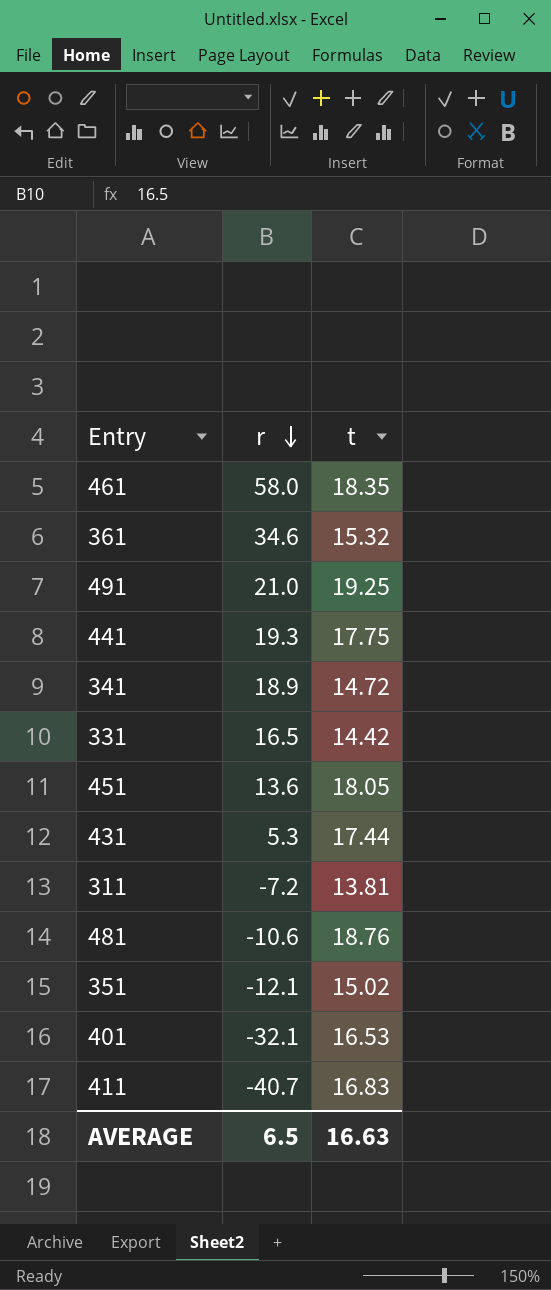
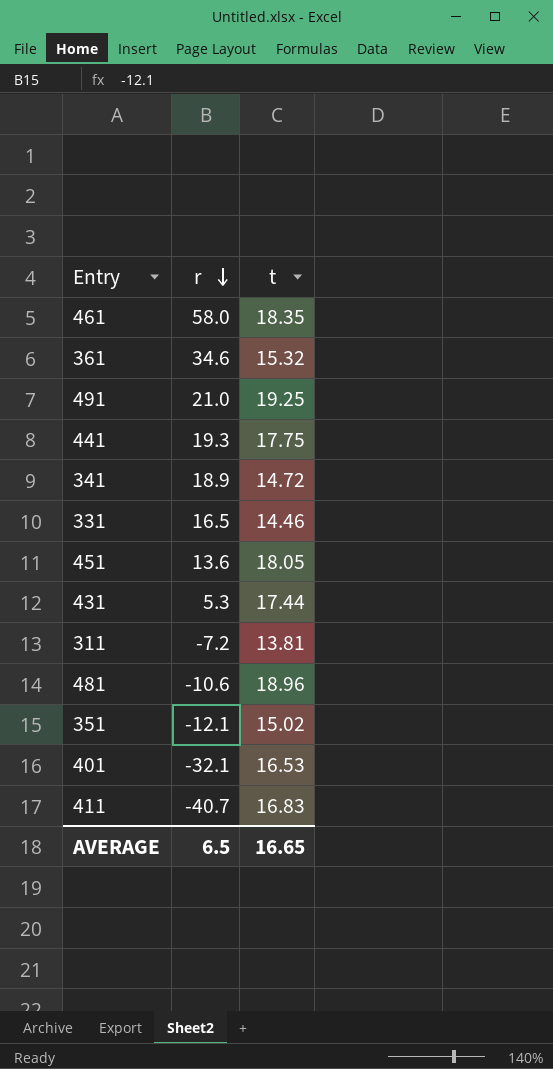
331 | t: 14.42 -> 14.46
481 | t: 18.76 -> 18.96
AVERAGE | t: 16.63 -> 16.65

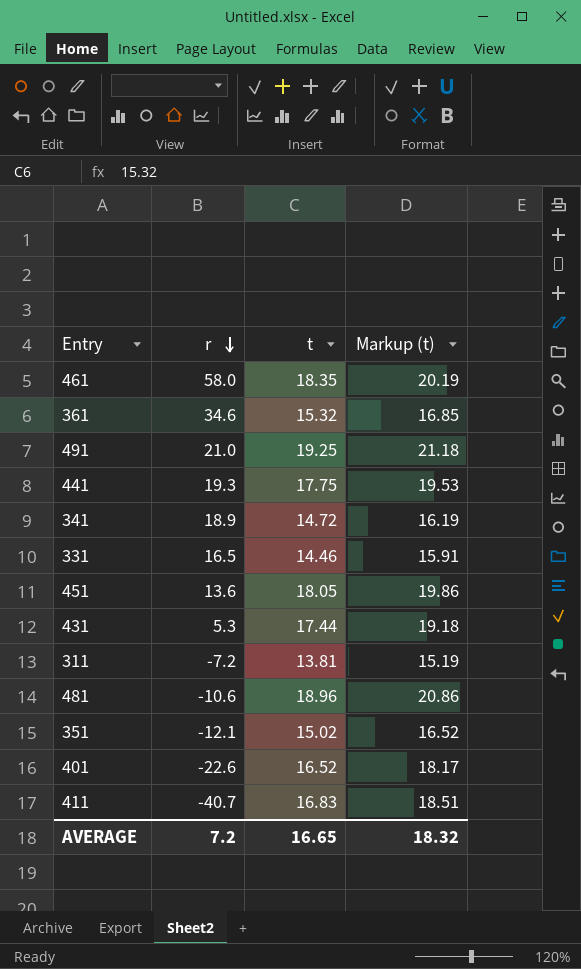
column Markup (t) | formula: none -> [t] * 1.1
401 | r: -32.1 -> -22.6
401 | t: 16.53 -> 16.52
AVERAGE | r: 6.5 -> 7.2

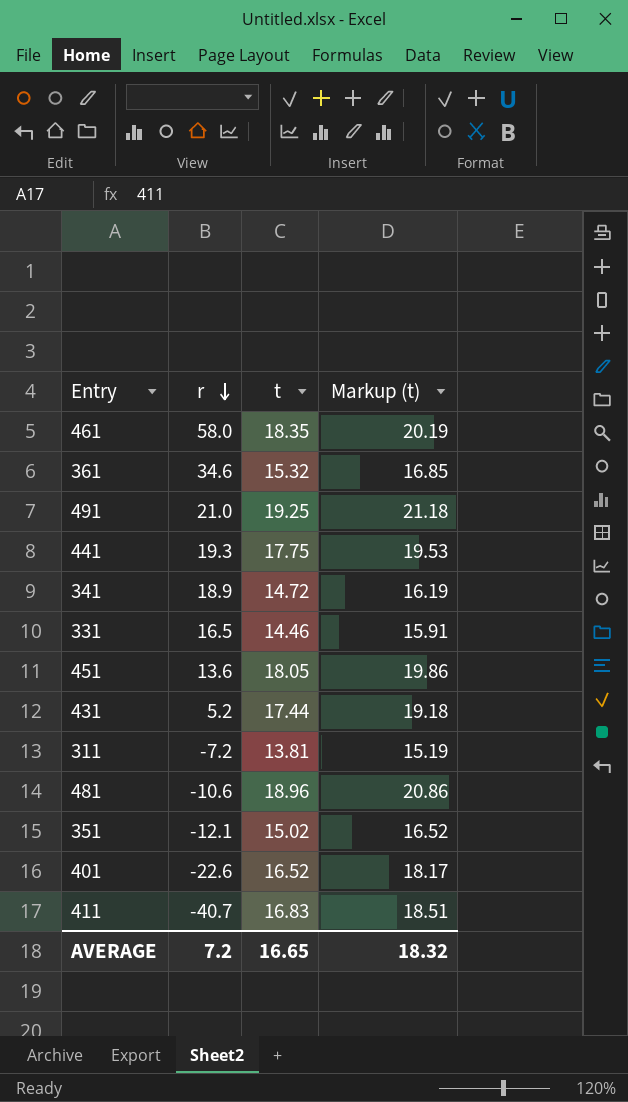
431 | r: 5.3 -> 5.2

